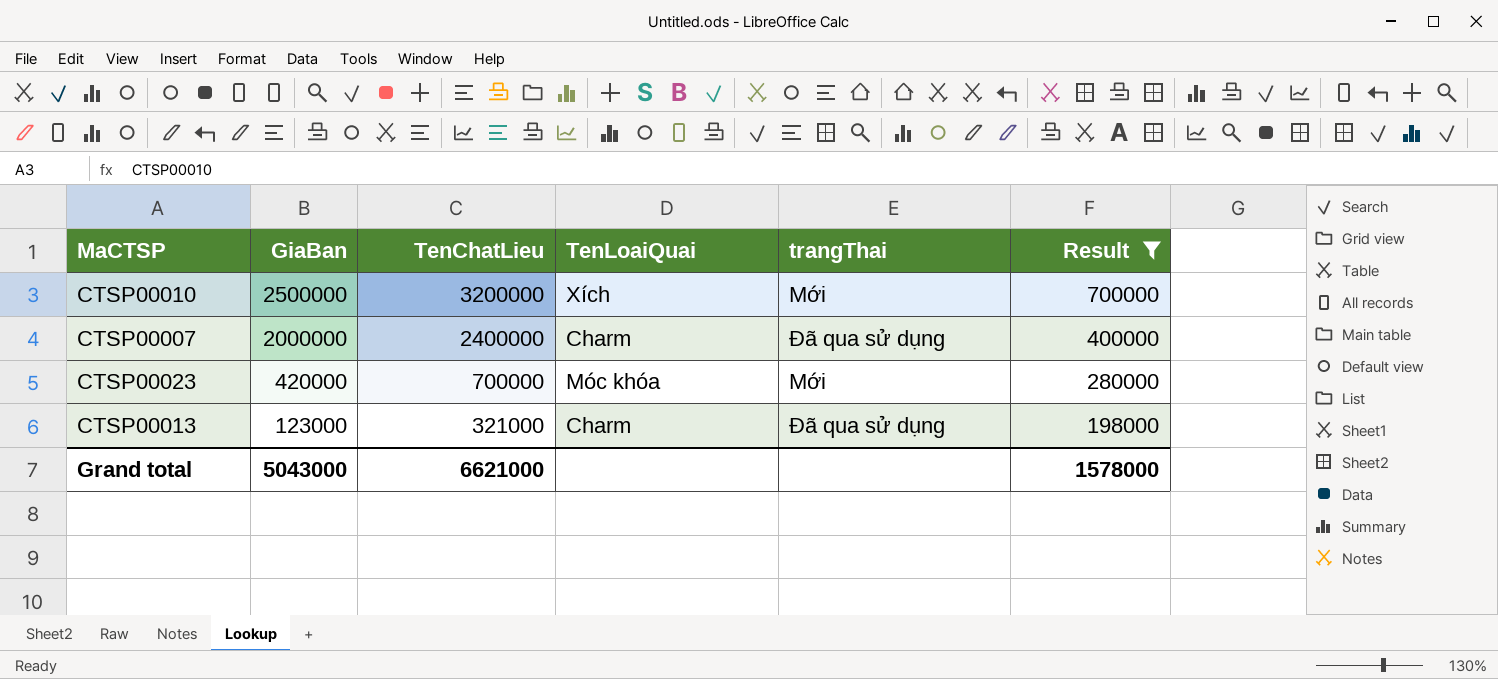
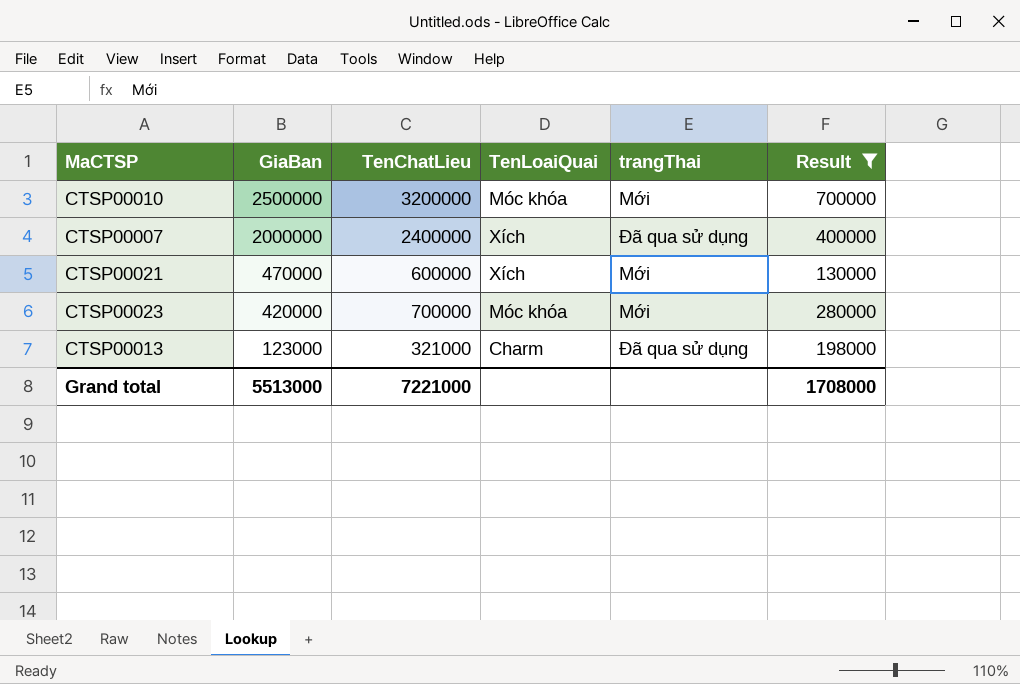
CTSP00010 | TenLoaiQuai: Xích -> Móc khóa
CTSP00007 | TenLoaiQuai: Charm -> Xích
row CTSP00021: none -> 470000 | 600000 | Xích | Mới | 130000
Grand total | GiaBan: 5043000 -> 5513000
Grand total | TenChatLieu: 6621000 -> 7221000
Grand total | Result: 1578000 -> 1708000

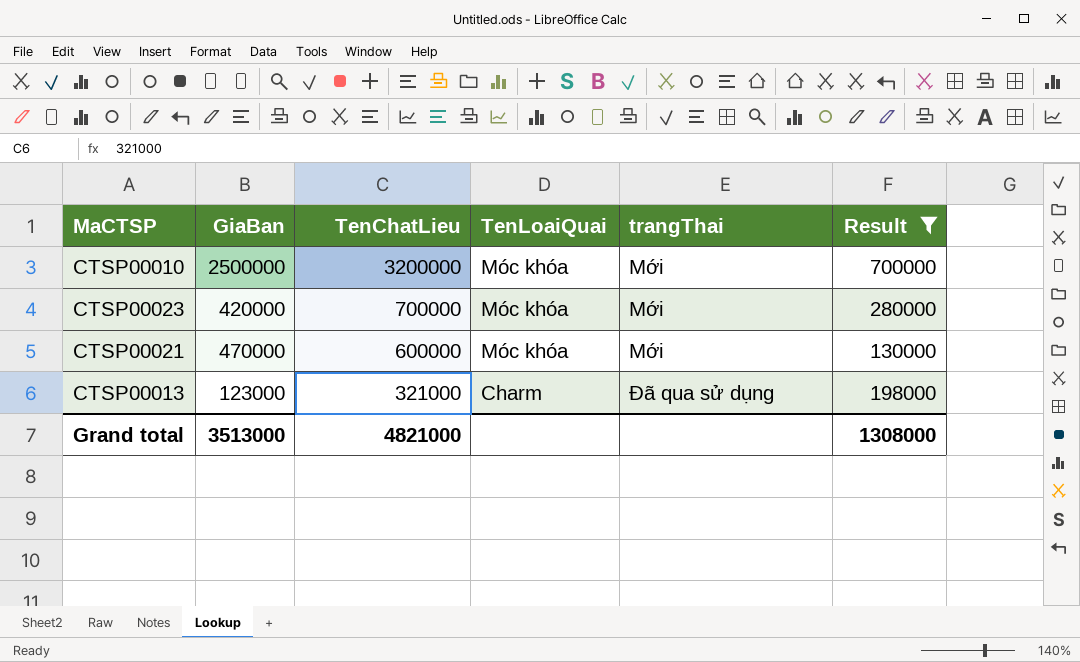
row order: GiaBan descending -> TenChatLieu descending
row CTSP00007: 2000000 | 2400000 | Xích | Đã qua sử dụng | 400000 -> none
CTSP00021 | TenLoaiQuai: Xích -> Móc khóa
Grand total | GiaBan: 5513000 -> 3513000
Grand total | TenChatLieu: 7221000 -> 4821000
Grand total | Result: 1708000 -> 1308000

